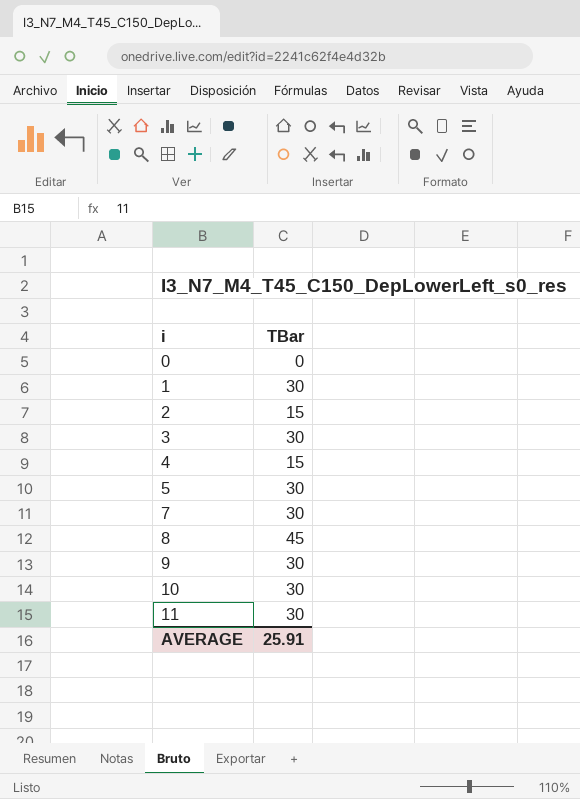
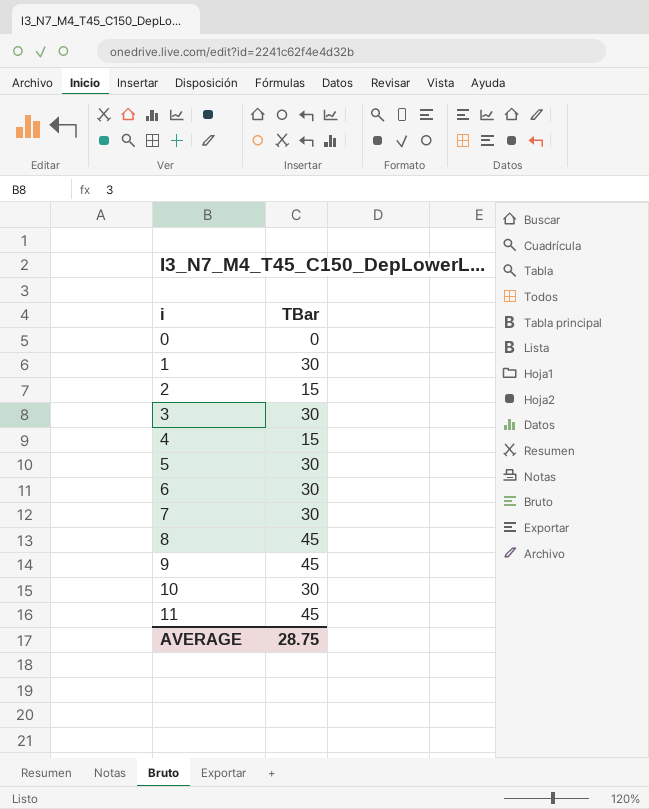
row 6: none -> 30
9 | TBar: 30 -> 45
11 | TBar: 30 -> 45
AVERAGE | TBar: 25.91 -> 28.75

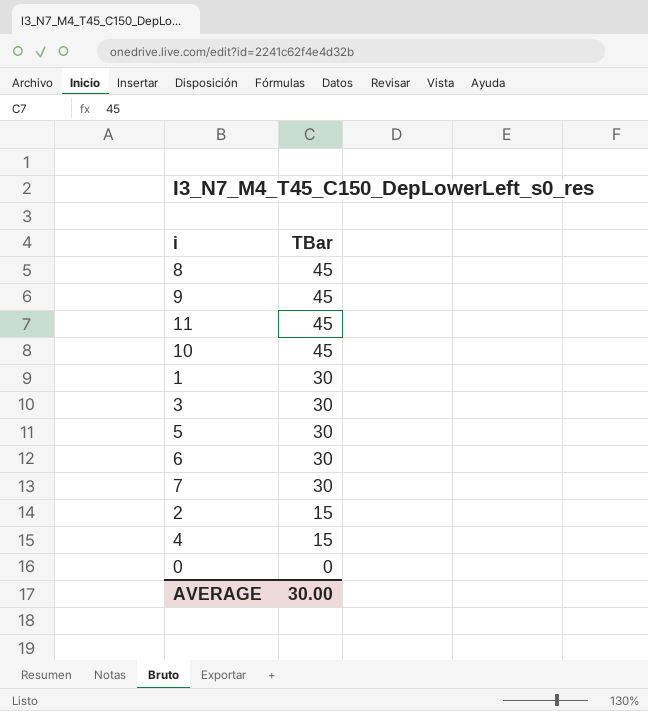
row order: i ascending -> TBar descending
10 | TBar: 30 -> 45
AVERAGE | TBar: 28.75 -> 30.00

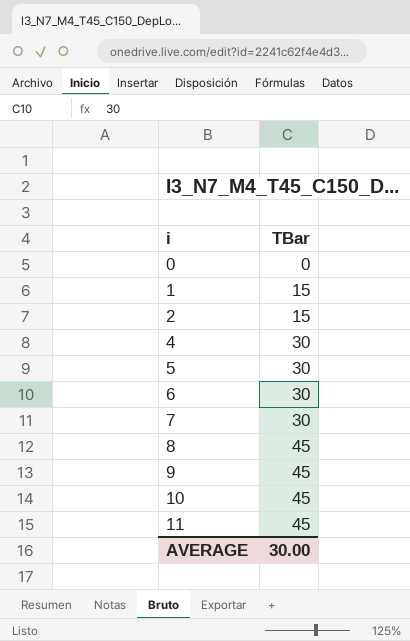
row order: TBar descending -> i ascending
row 3: 30 -> none
1 | TBar: 30 -> 15
4 | TBar: 15 -> 30

